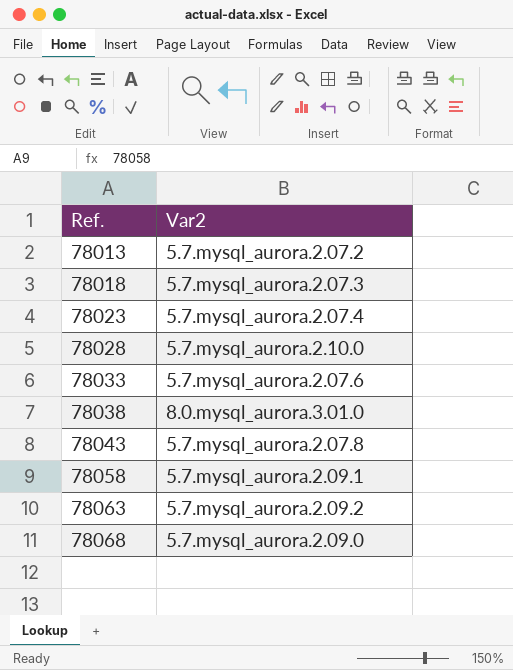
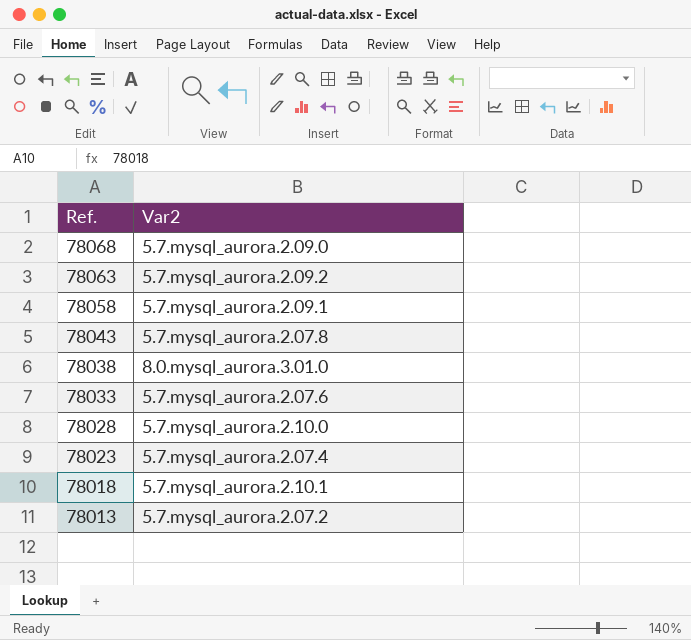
row order: Ref. ascending -> Ref. descending
78018 | Var2: 5.7.mysql_aurora.2.07.3 -> 5.7.mysql_aurora.2.10.1

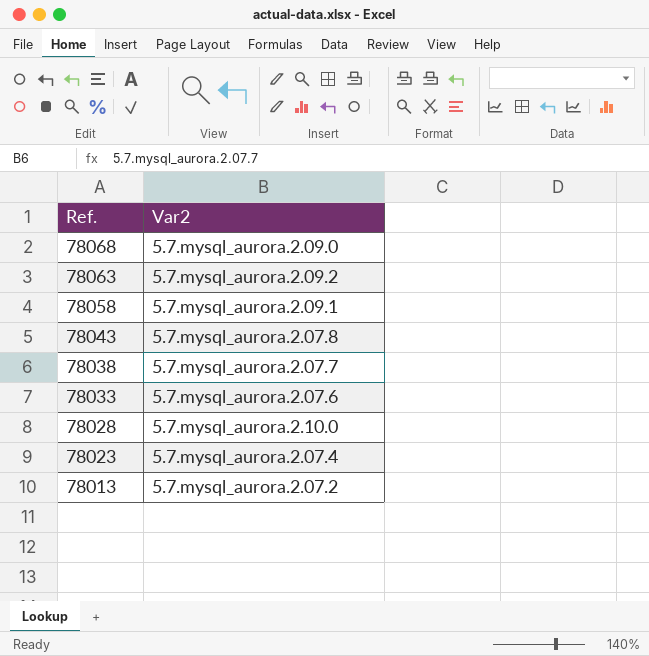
row 78018: 5.7.mysql_aurora.2.10.1 -> none
78038 | Var2: 8.0.mysql_aurora.3.01.0 -> 5.7.mysql_aurora.2.07.7

